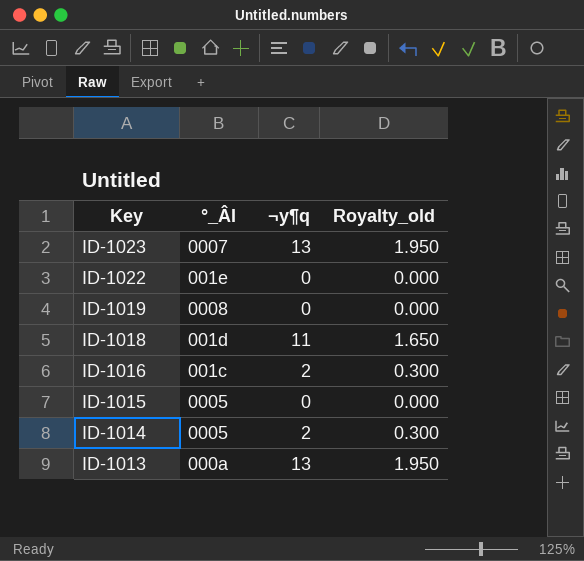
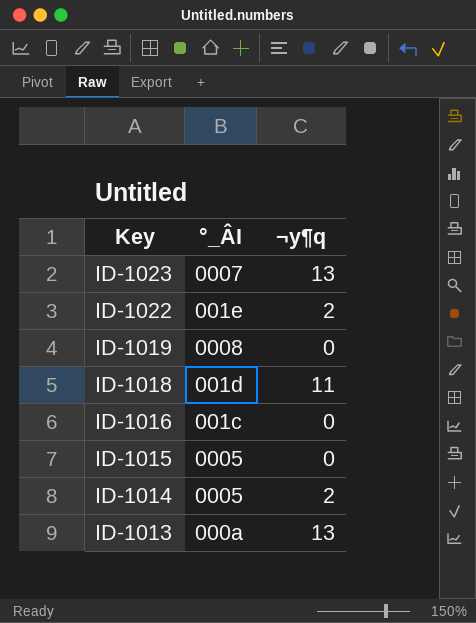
column Royalty_old | formula: [¬y¶q] * 0.15 -> none
ID-1022 | ¬y¶q: 0 -> 2
ID-1016 | ¬y¶q: 2 -> 0

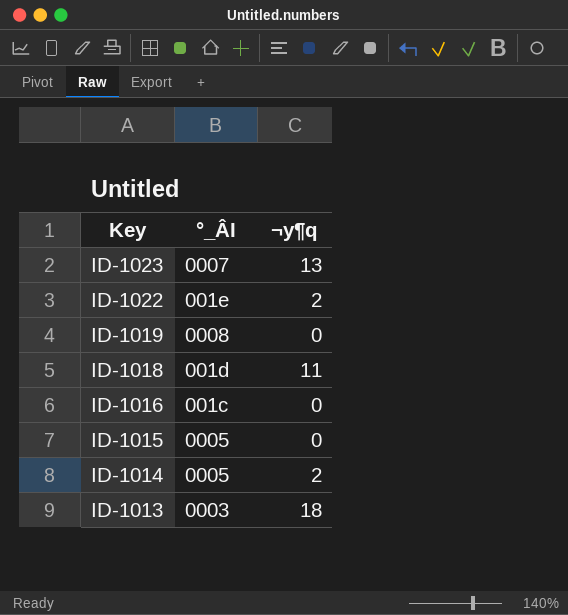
ID-1013 | °_ÂI: 000a -> 0003
ID-1013 | ¬y¶q: 13 -> 18

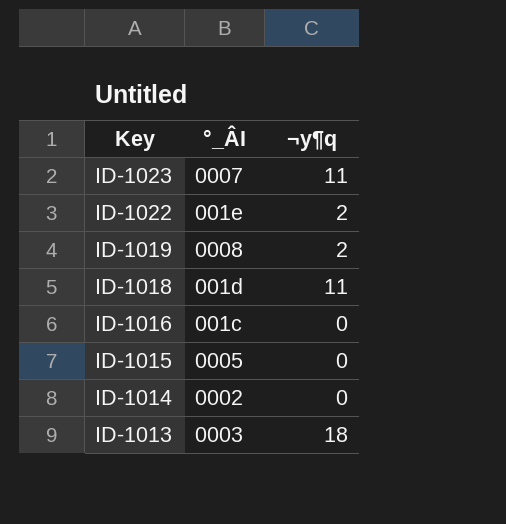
ID-1023 | ¬y¶q: 13 -> 11
ID-1019 | ¬y¶q: 0 -> 2
ID-1014 | °_ÂI: 0005 -> 0002
ID-1014 | ¬y¶q: 2 -> 0

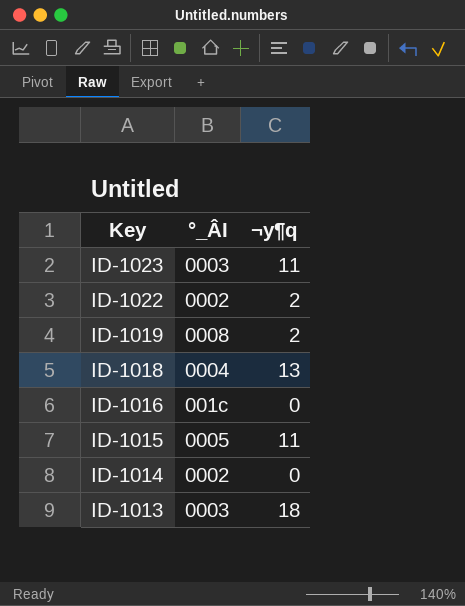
ID-1023 | °_ÂI: 0007 -> 0003
ID-1022 | °_ÂI: 001e -> 0002
ID-1018 | °_ÂI: 001d -> 0004
ID-1018 | ¬y¶q: 11 -> 13
ID-1015 | ¬y¶q: 0 -> 11

